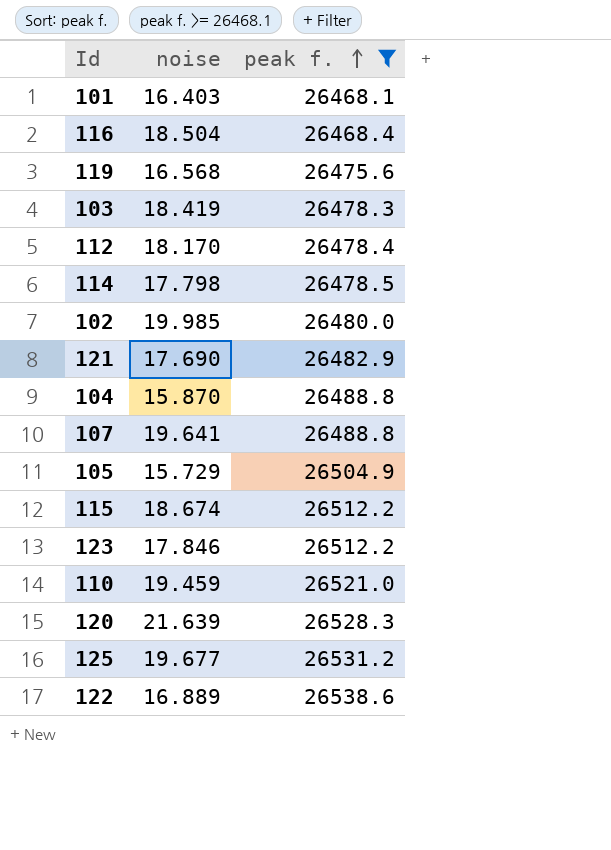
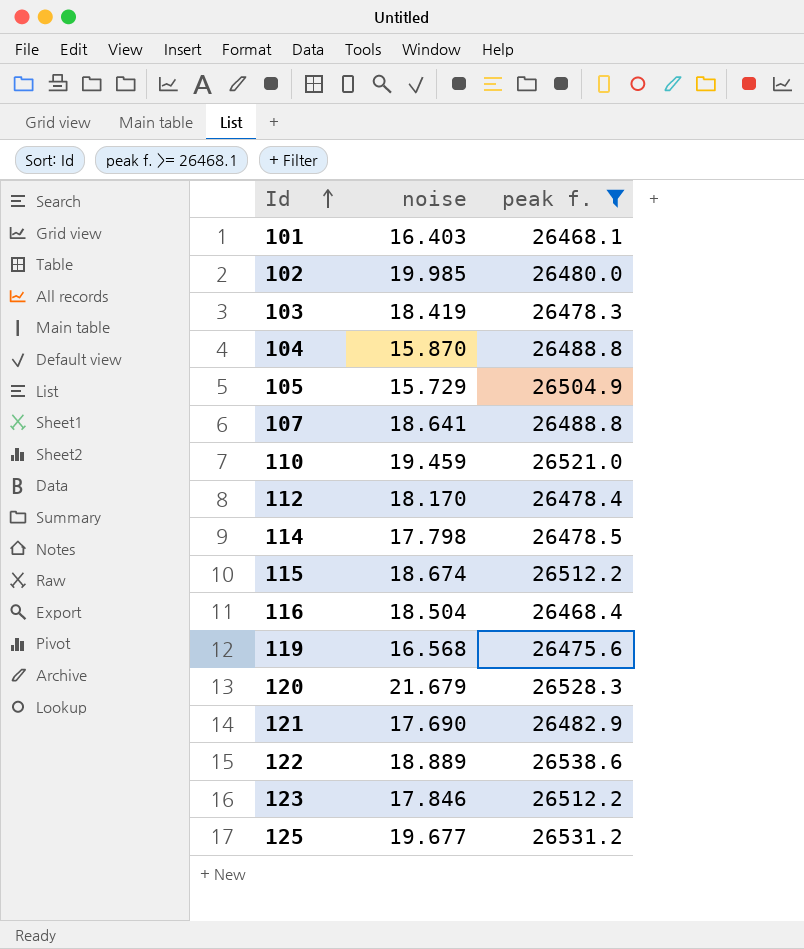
row order: peak f. ascending -> Id ascending
107 | noise: 19.641 -> 18.641
120 | noise: 21.639 -> 21.679
122 | noise: 16.889 -> 18.889

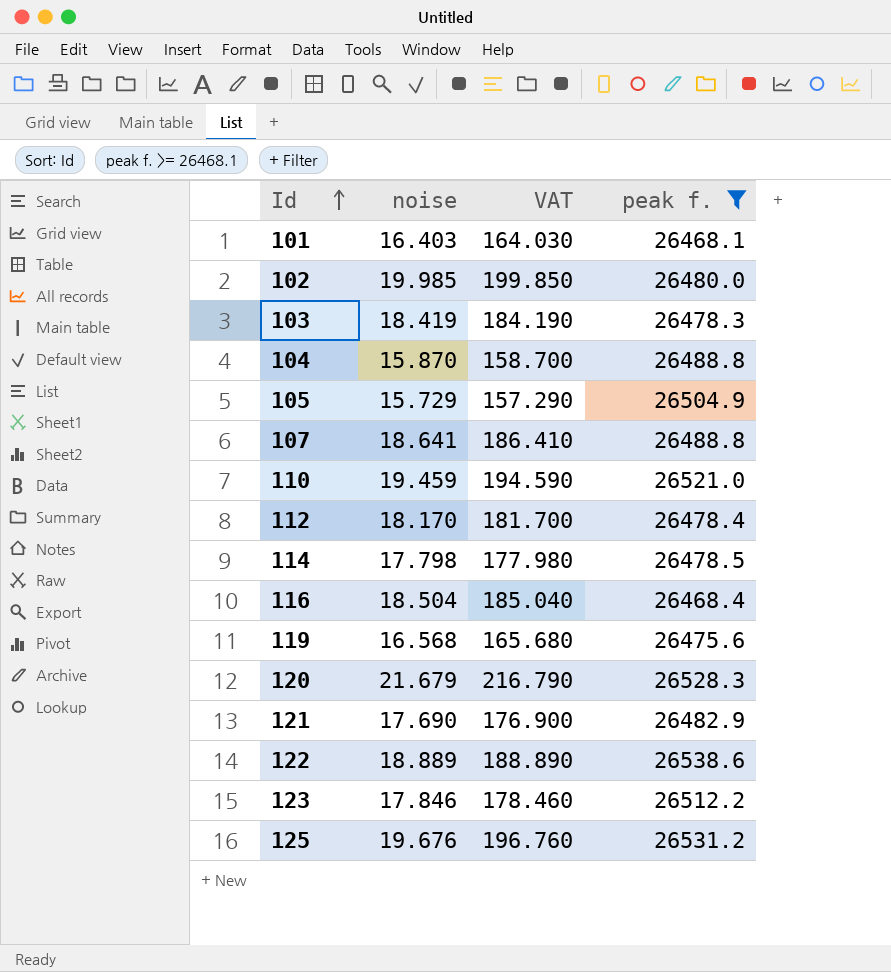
column VAT | formula: none -> [noise] * 10
row 115: 18.674 | 26512.2 -> none
125 | noise: 19.677 -> 19.676

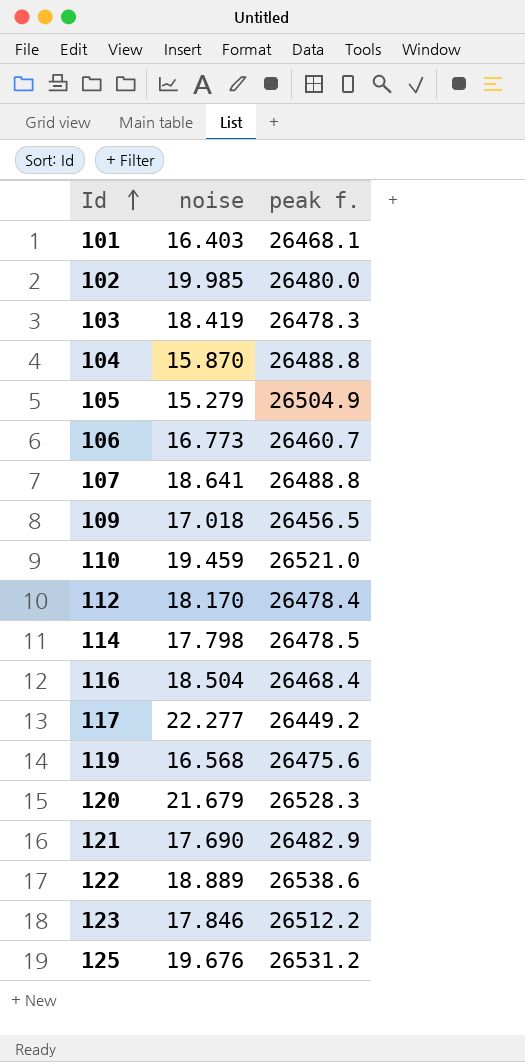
filter: peak f. >= 26468.1 -> none
column VAT | formula: [noise] * 10 -> none
105 | noise: 15.729 -> 15.279

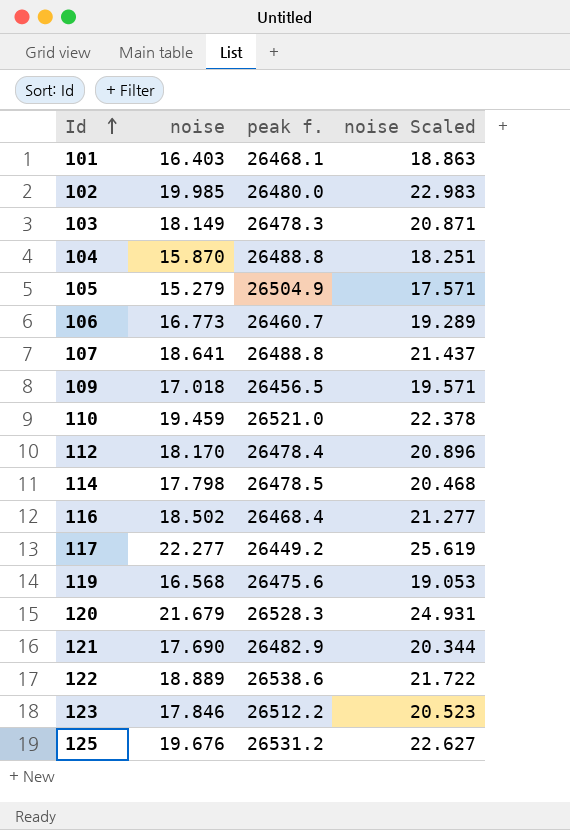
column noise Scaled | formula: none -> [noise] * 1.15
103 | noise: 18.419 -> 18.149
116 | noise: 18.504 -> 18.502

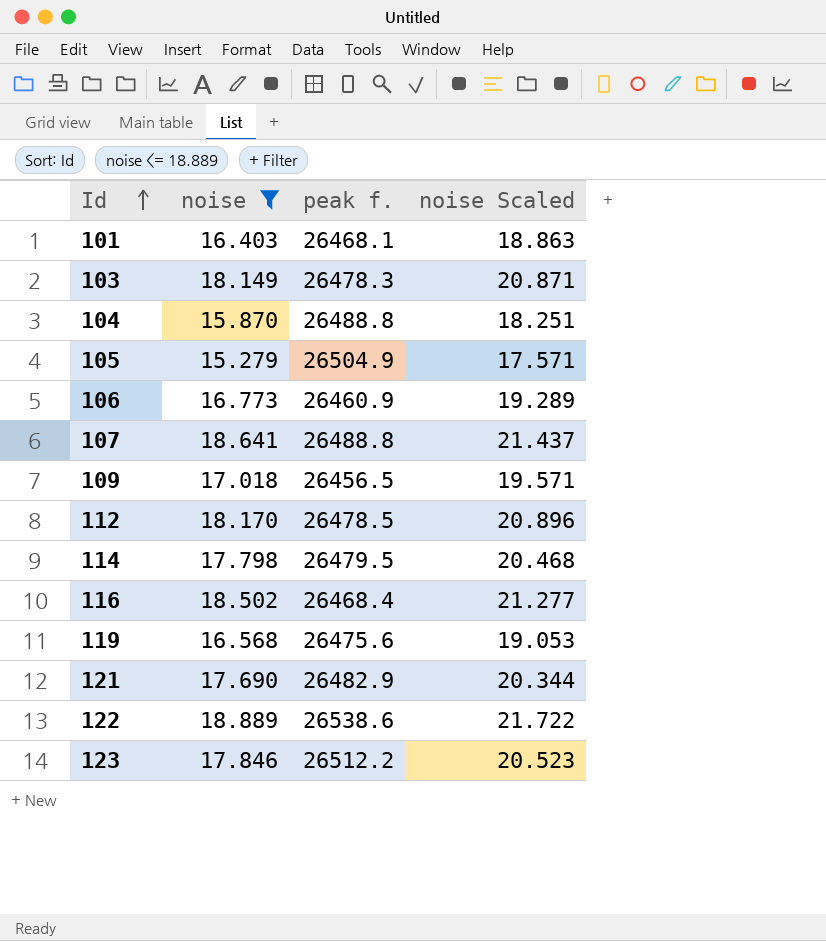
filter: none -> noise <= 18.889
106 | peak f.: 26460.7 -> 26460.9
112 | peak f.: 26478.4 -> 26478.5
114 | peak f.: 26478.5 -> 26479.5

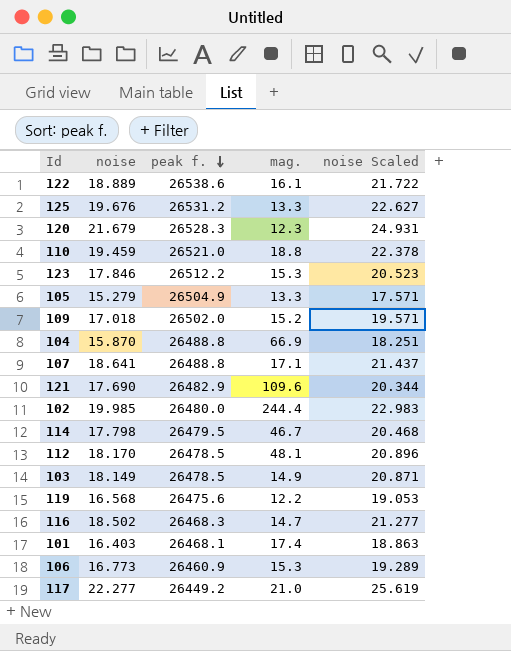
filter: noise <= 18.889 -> none
row order: Id ascending -> peak f. descending
column mag. | position: none -> 4
109 | peak f.: 26456.5 -> 26502.0
103 | peak f.: 26478.3 -> 26478.5
116 | peak f.: 26468.4 -> 26468.3

